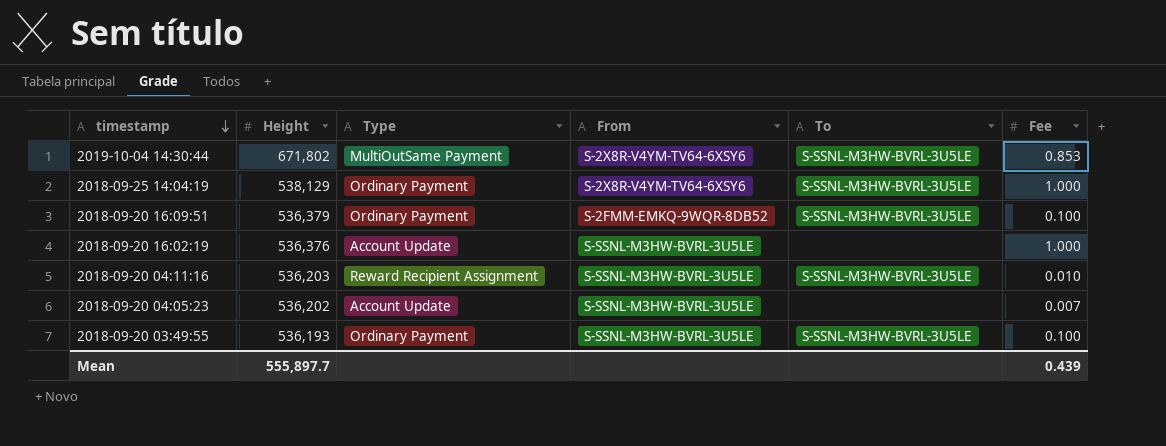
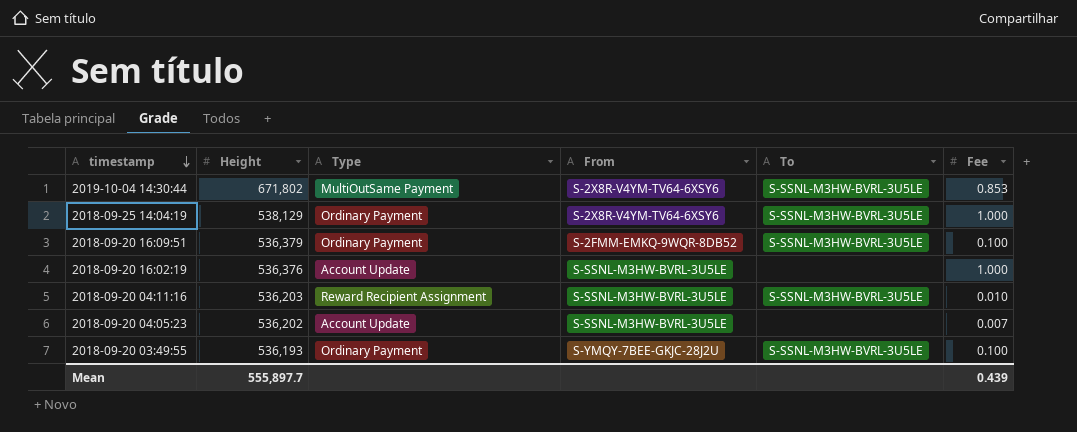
2018-09-20 03:49:55 | From: S-SSNL-M3HW-BVRL-3U5LE -> S-YMQY-7BEE-GKJC-28J2U

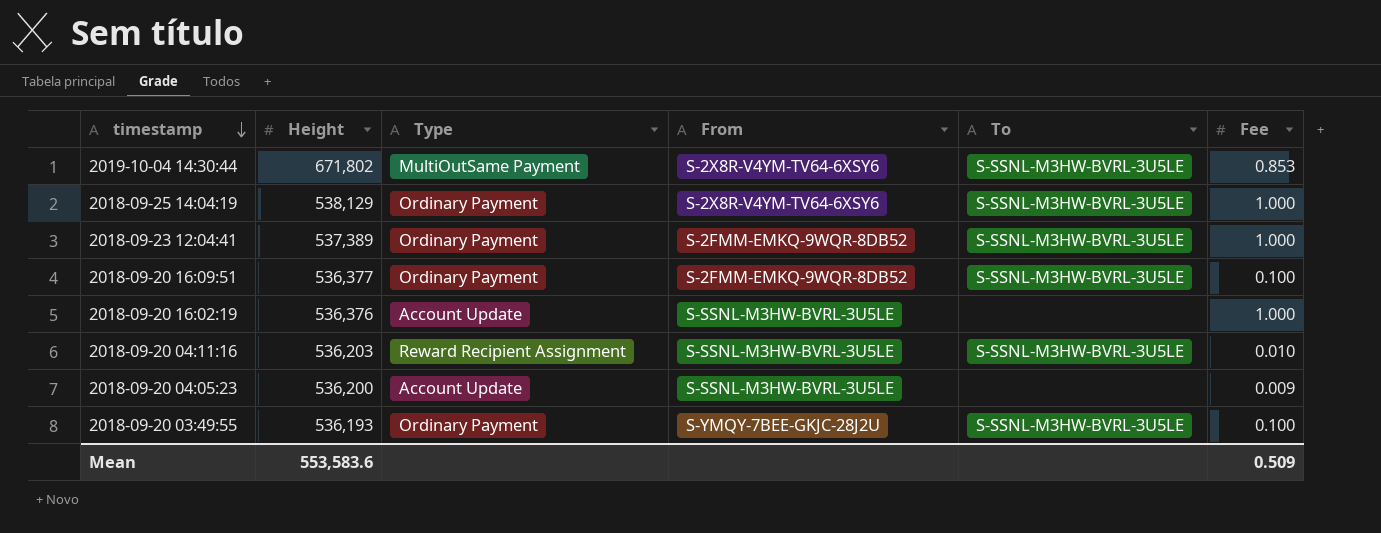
row 2018-09-23 12:04:41: none -> 537,389 | Ordinary Payment | S-2FMM-EMKQ-9WQR-8DB52 | S-SSNL-M3HW-BVRL-3U5LE | 1.000
2018-09-20 16:09:51 | Height: 536,379 -> 536,377
2018-09-20 04:05:23 | Height: 536,202 -> 536,200
2018-09-20 04:05:23 | Fee: 0.007 -> 0.009
Mean | Height: 555,897.7 -> 553,583.6
Mean | Fee: 0.439 -> 0.509

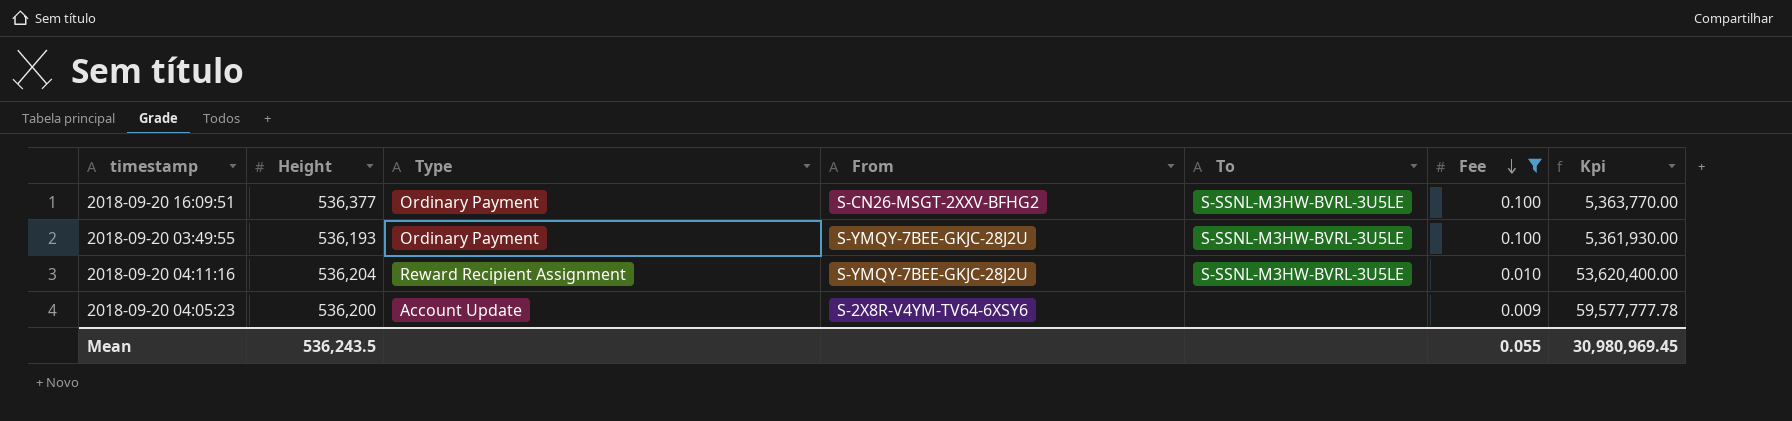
filter: none -> Fee <= 0.100
row order: timestamp descending -> Fee descending
column Kpi | formula: none -> [Height] / [Fee]
2018-09-20 16:09:51 | From: S-2FMM-EMKQ-9WQR-8DB52 -> S-CN26-MSGT-2XXV-BFHG2
2018-09-20 04:11:16 | Height: 536,203 -> 536,204
2018-09-20 04:11:16 | From: S-SSNL-M3HW-BVRL-3U5LE -> S-YMQY-7BEE-GKJC-28J2U
2018-09-20 04:05:23 | From: S-SSNL-M3HW-BVRL-3U5LE -> S-2X8R-V4YM-TV64-6XSY6
Mean | Height: 553,583.6 -> 536,243.5
Mean | Fee: 0.509 -> 0.055

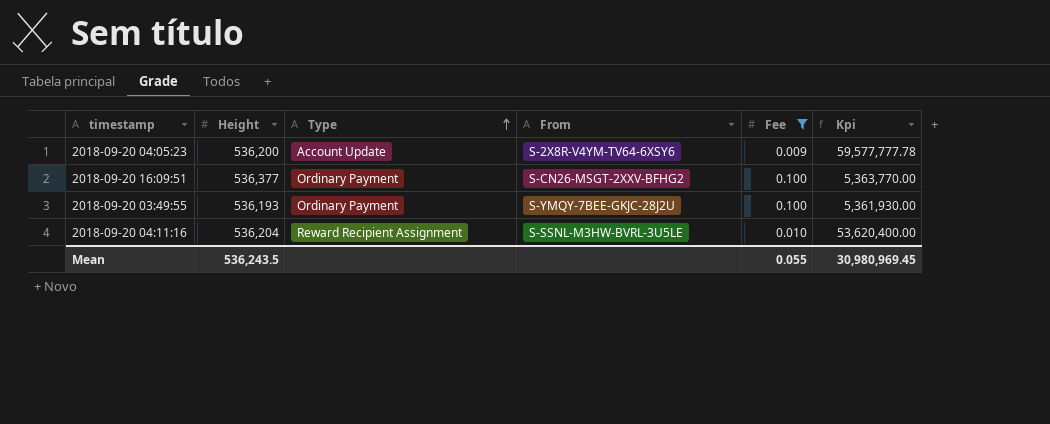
row order: Fee descending -> Type ascending
column To | position: 5 -> none
2018-09-20 04:11:16 | From: S-YMQY-7BEE-GKJC-28J2U -> S-SSNL-M3HW-BVRL-3U5LE

